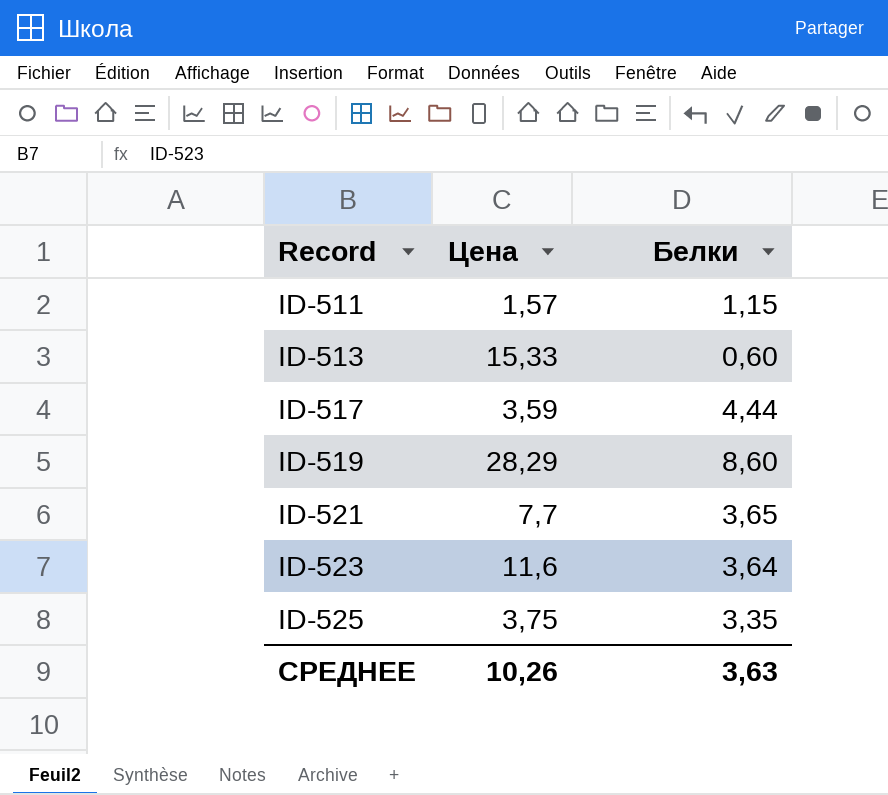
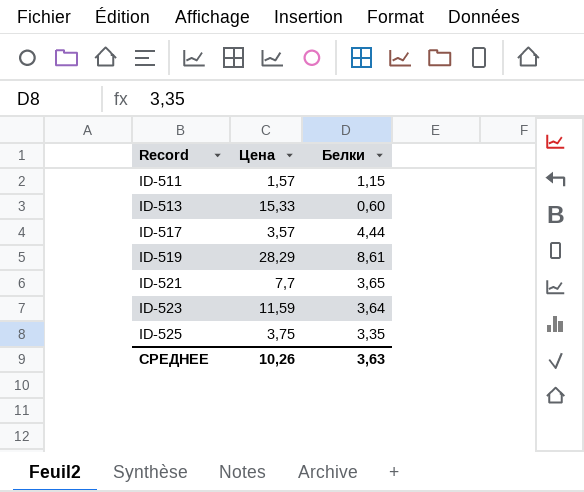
ID-517 | Цена: 3,59 -> 3,57
ID-519 | Белки: 8,60 -> 8,61
ID-523 | Цена: 11,6 -> 11,59

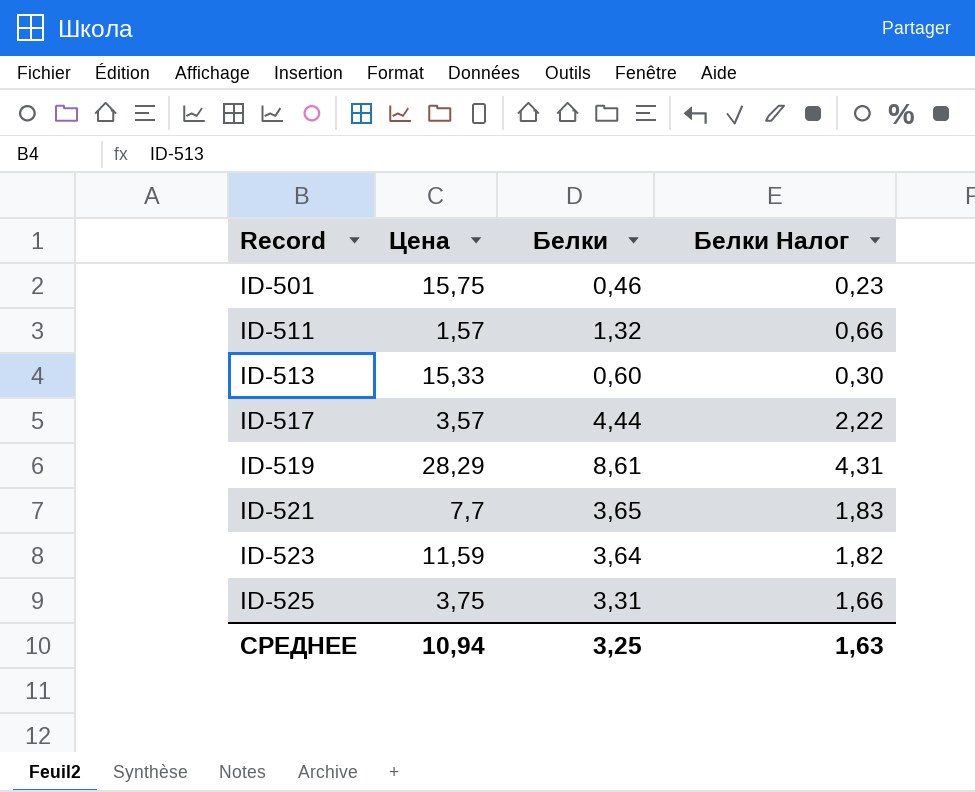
column Белки Налог | formula: none -> [Белки] * 0,5
row ID-501: none -> 15,75 | 0,46 | 0,23
ID-511 | Белки: 1,15 -> 1,32
ID-525 | Белки: 3,35 -> 3,31
СРЕДНЕЕ | Цена: 10,26 -> 10,94
СРЕДНЕЕ | Белки: 3,63 -> 3,25

